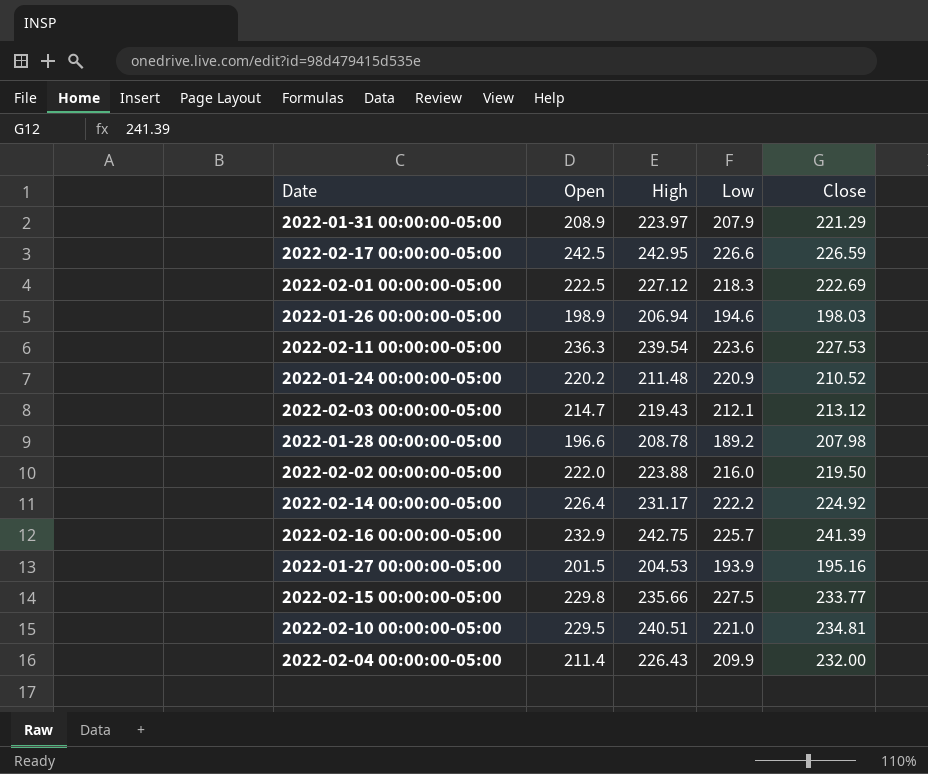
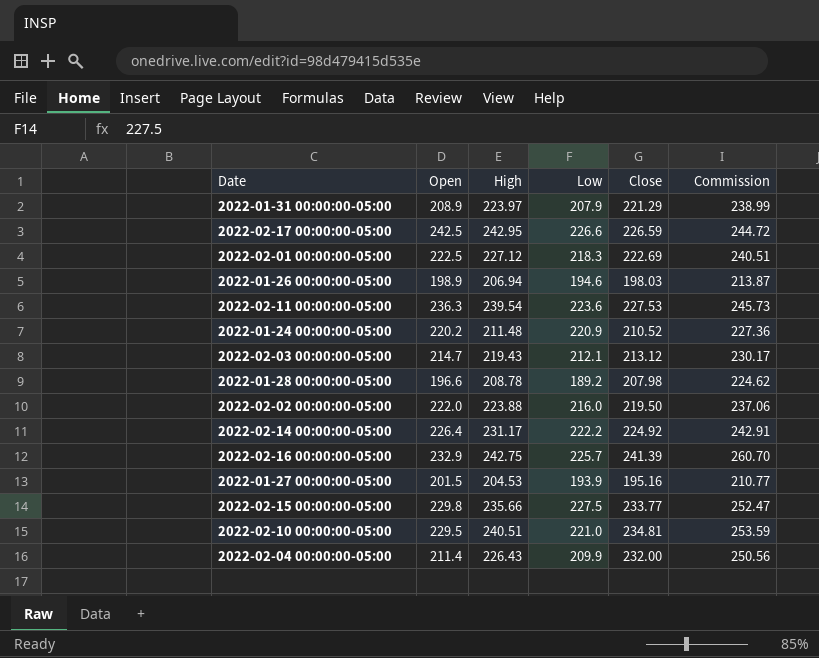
column Commission | formula: none -> [Close] * 1.08

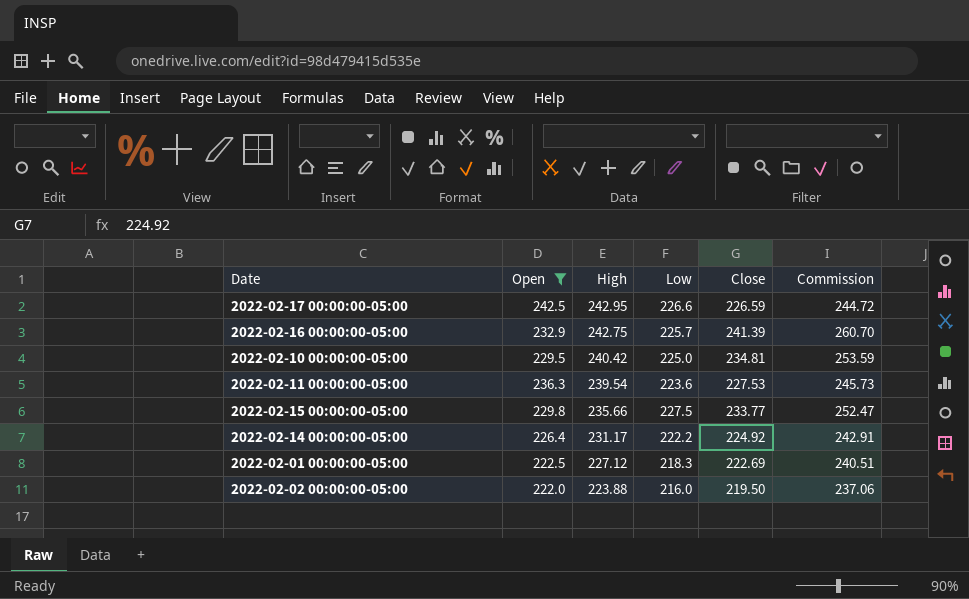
filter: none -> Open >= 222.0
row order: none -> High descending
2022-02-10 00:00:00-05:00 | High: 240.51 -> 240.42
2022-02-10 00:00:00-05:00 | Low: 221.0 -> 225.0

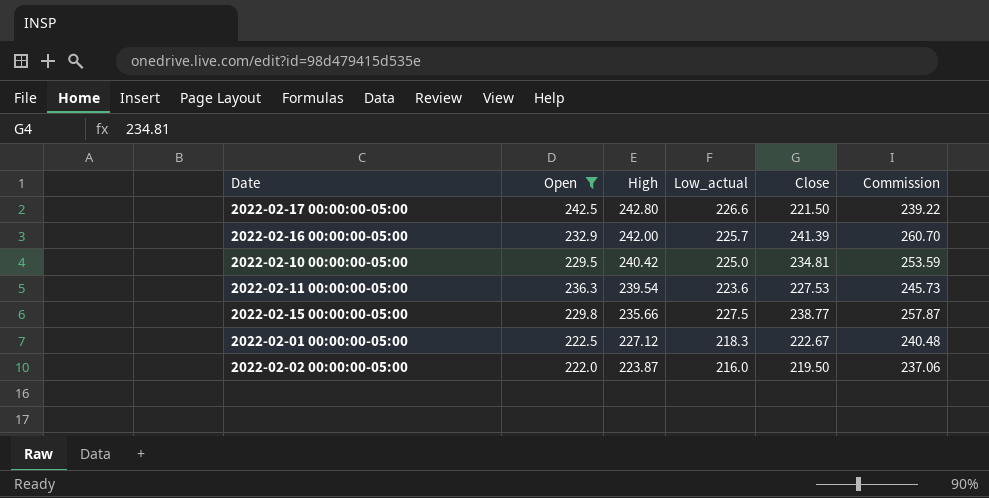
column name: Low -> Low_actual
row 2022-02-14 00:00:00-05:00: 226.4 | 231.17 | 222.2 | 224.92 | 242.91 -> none
2022-02-17 00:00:00-05:00 | High: 242.95 -> 242.80
2022-02-17 00:00:00-05:00 | Close: 226.59 -> 221.50
2022-02-17 00:00:00-05:00 | Commission: 244.72 -> 239.22
2022-02-16 00:00:00-05:00 | High: 242.75 -> 242.00
2022-02-15 00:00:00-05:00 | Close: 233.77 -> 238.77
2022-02-15 00:00:00-05:00 | Commission: 252.47 -> 257.87
2022-02-01 00:00:00-05:00 | Close: 222.69 -> 222.67
2022-02-01 00:00:00-05:00 | Commission: 240.51 -> 240.48
2022-02-02 00:00:00-05:00 | High: 223.88 -> 223.87

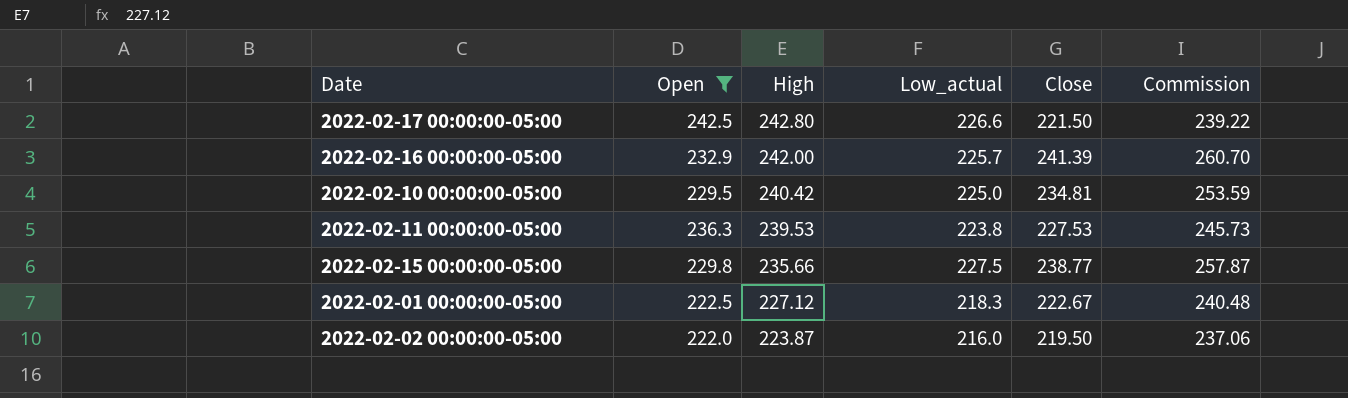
2022-02-11 00:00:00-05:00 | High: 239.54 -> 239.53
2022-02-11 00:00:00-05:00 | Low_actual: 223.6 -> 223.8

